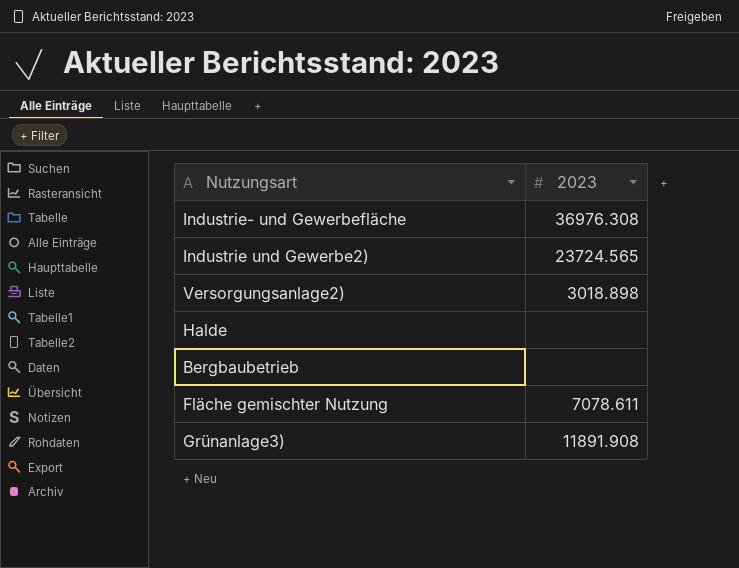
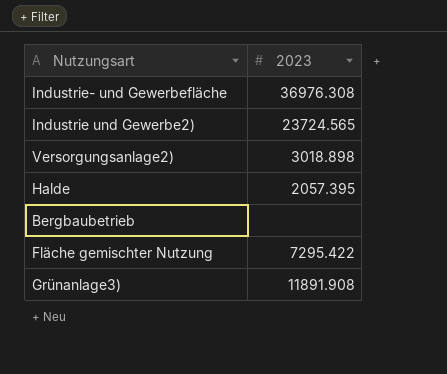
Halde | 2023: none -> 2057.395
Fläche gemischter Nutzung | 2023: 7078.611 -> 7295.422

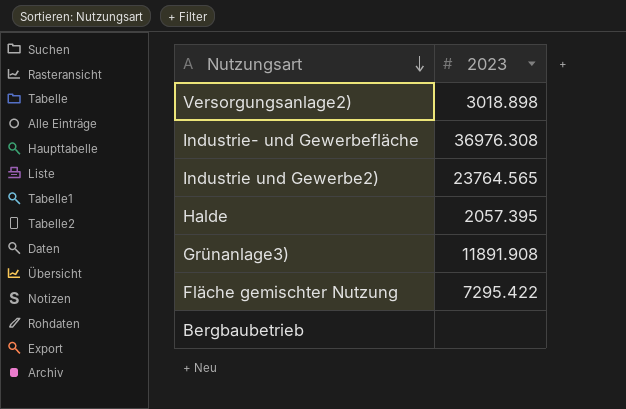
row order: none -> Nutzungsart descending
Industrie und Gewerbe2) | 2023: 23724.565 -> 23764.565

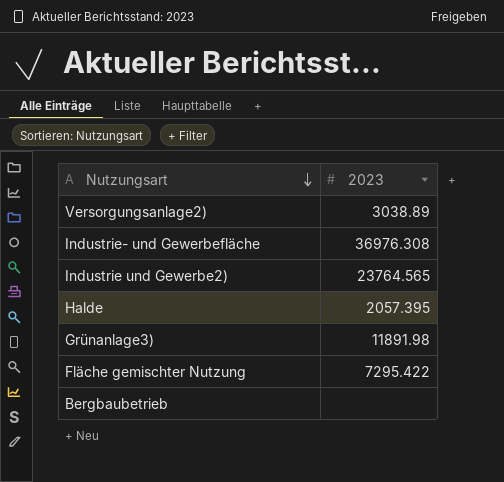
Versorgungsanlage2) | 2023: 3018.898 -> 3038.89
Grünanlage3) | 2023: 11891.908 -> 11891.98

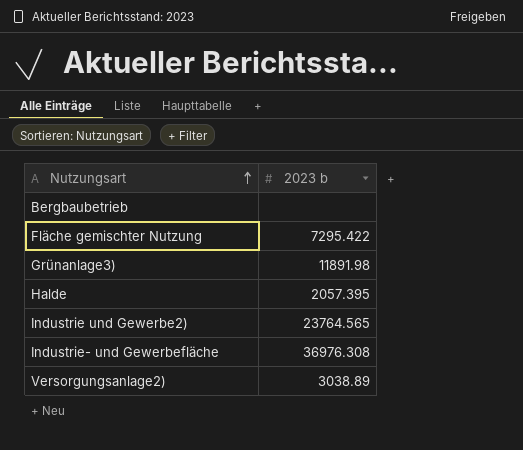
row order: Nutzungsart descending -> Nutzungsart ascending
column name: 2023 -> 2023 b

